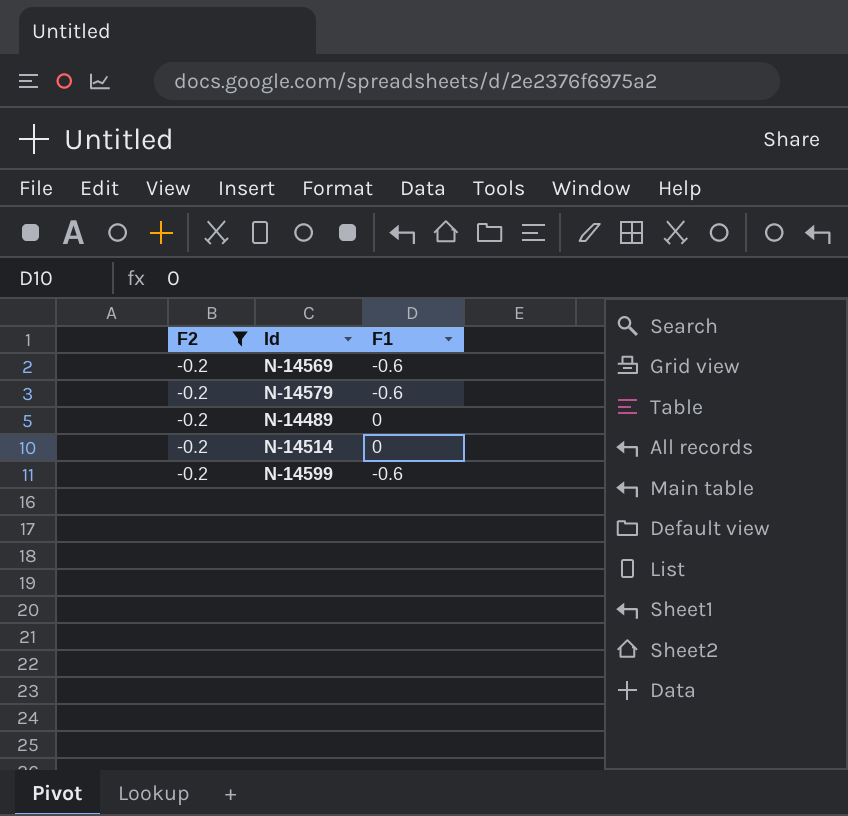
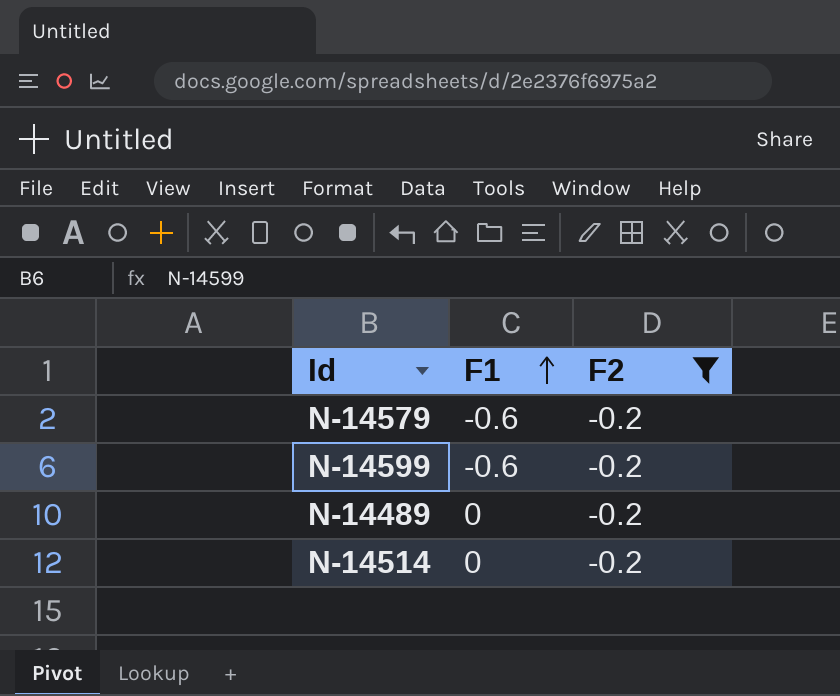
row order: none -> F1 ascending
column F2 | position: 1 -> 3
row N-14569: -0.2 | -0.6 -> none

